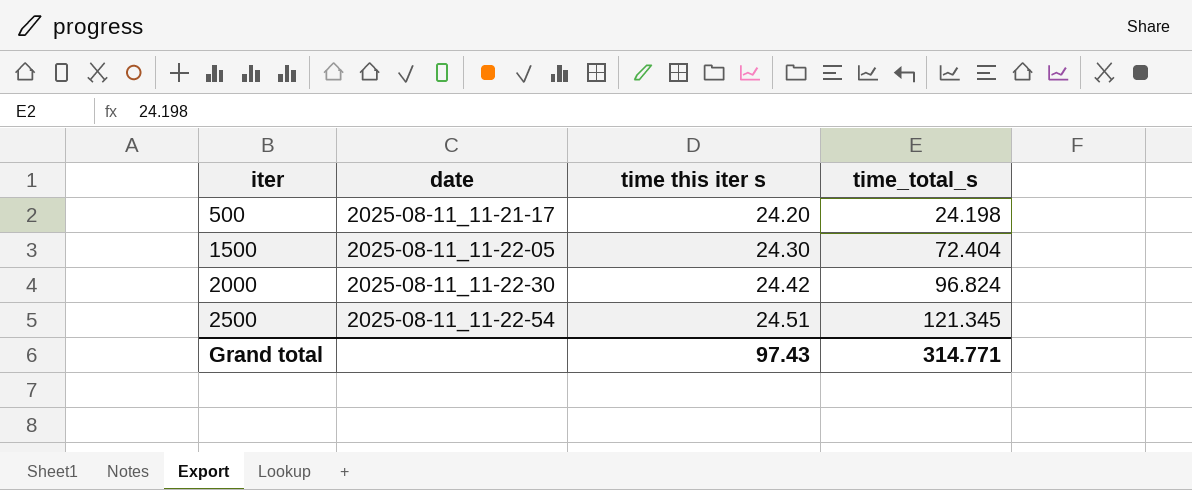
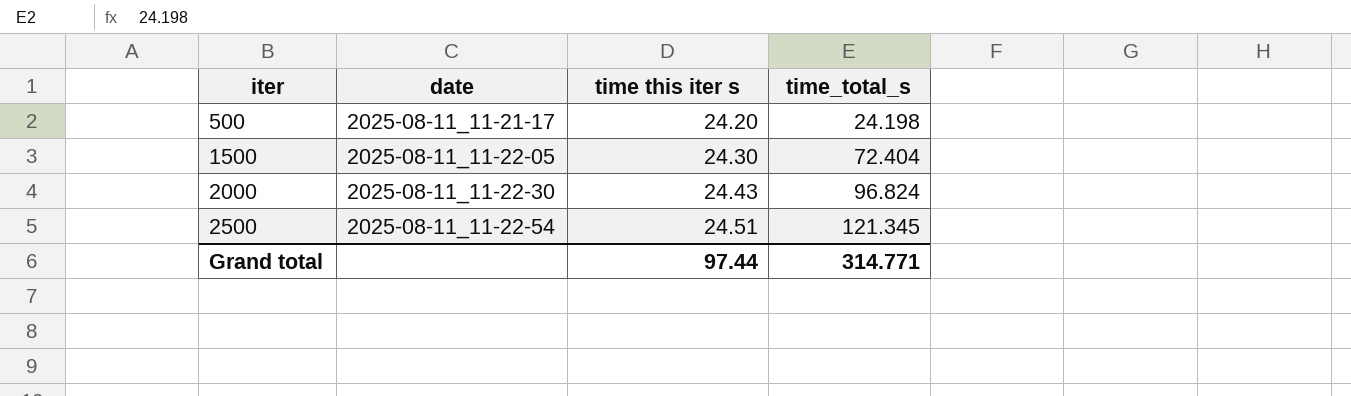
2000 | time this iter s: 24.42 -> 24.43
Grand total | time this iter s: 97.43 -> 97.44

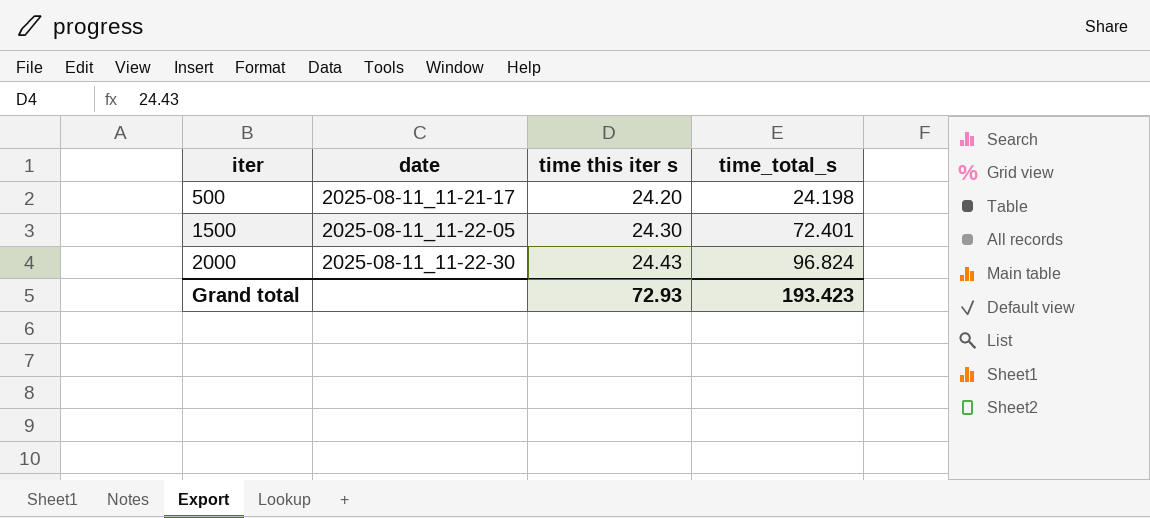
row 2500: 2025-08-11_11-22-54 | 24.51 | 121.345 -> none
1500 | time_total_s: 72.404 -> 72.401
Grand total | time this iter s: 97.44 -> 72.93
Grand total | time_total_s: 314.771 -> 193.423

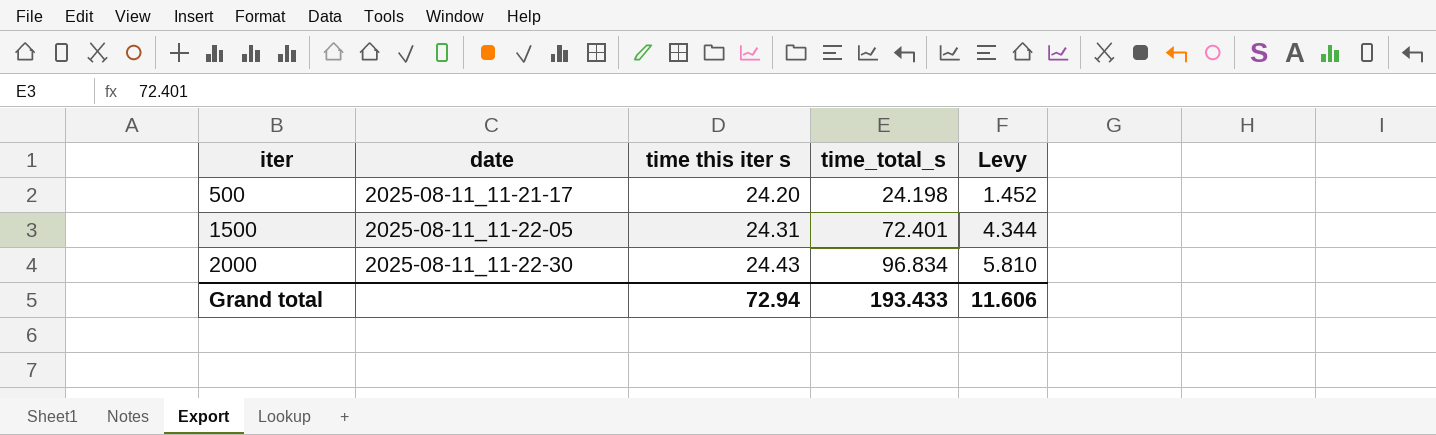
column Levy | formula: none -> [time_total_s] * 0.06
1500 | time this iter s: 24.30 -> 24.31
2000 | time_total_s: 96.824 -> 96.834
Grand total | time this iter s: 72.93 -> 72.94
Grand total | time_total_s: 193.423 -> 193.433

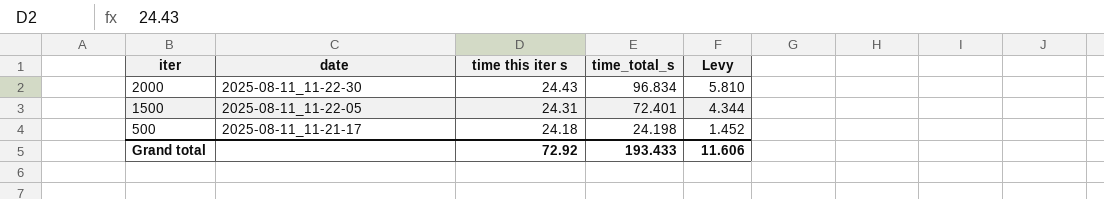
row order: iter ascending -> iter descending
500 | time this iter s: 24.20 -> 24.18
Grand total | time this iter s: 72.94 -> 72.92

